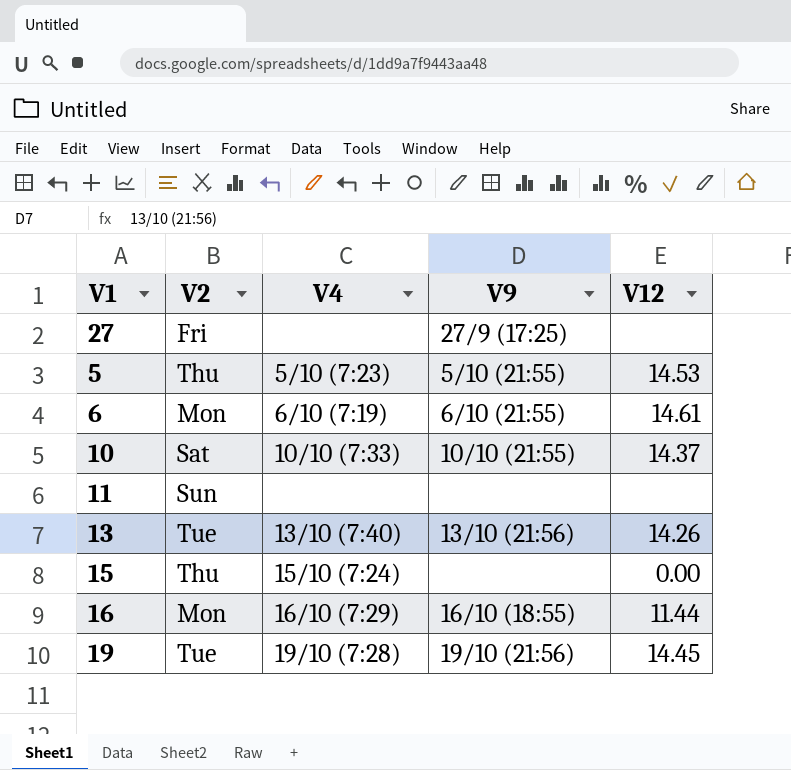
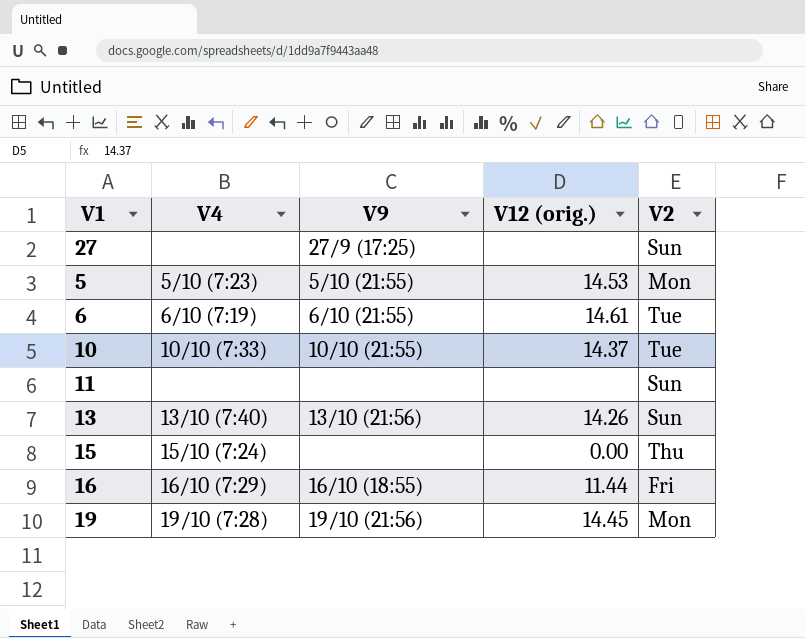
column name: V12 -> V12 (orig.)
column V2 | position: 2 -> 5
27 | V2: Fri -> Sun
5 | V2: Thu -> Mon
6 | V2: Mon -> Tue
10 | V2: Sat -> Tue
13 | V2: Tue -> Sun
16 | V2: Mon -> Fri
19 | V2: Tue -> Mon

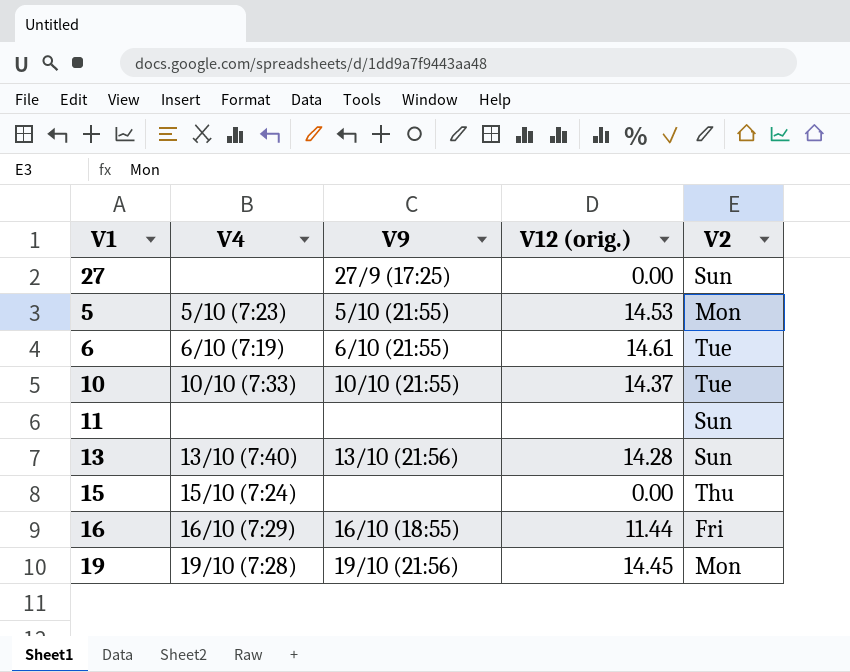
27 | V12 (orig.): none -> 0.00
13 | V12 (orig.): 14.26 -> 14.28

